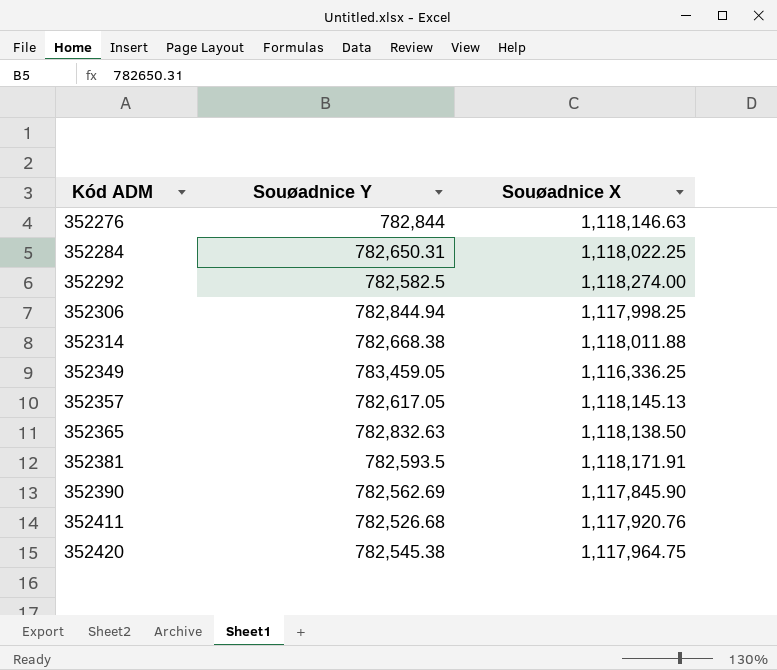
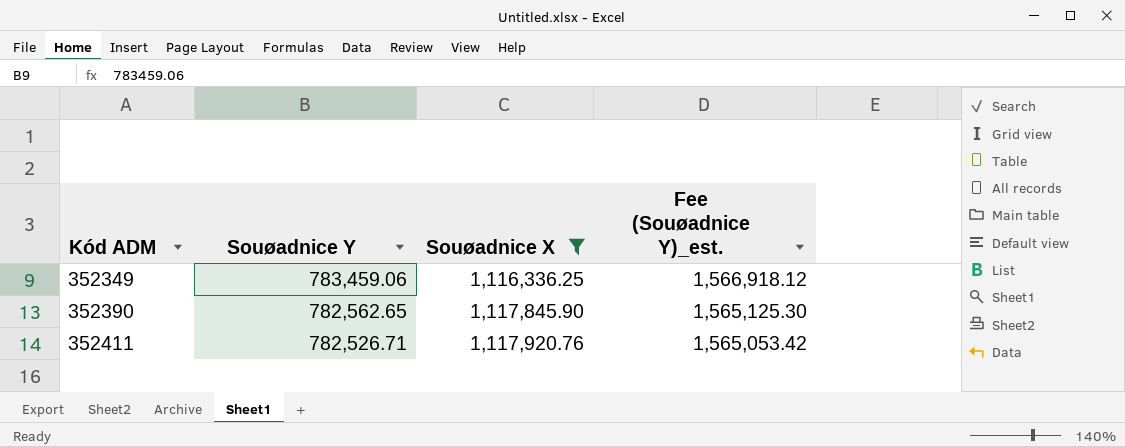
filter: none -> Souøadnice X <= 1,117,920.76
column Fee (Souøadnice Y)_est. | formula: none -> [Souøadnice Y] * 2
352349 | Souøadnice Y: 783,459.05 -> 783,459.06
352390 | Souøadnice Y: 782,562.69 -> 782,562.65
352411 | Souøadnice Y: 782,526.68 -> 782,526.71

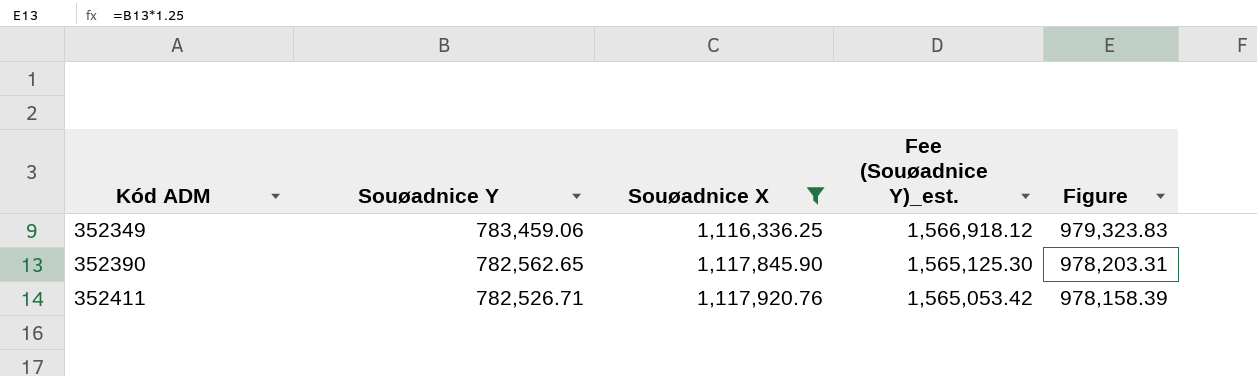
column Figure | formula: none -> [Souøadnice Y] * 1.25

